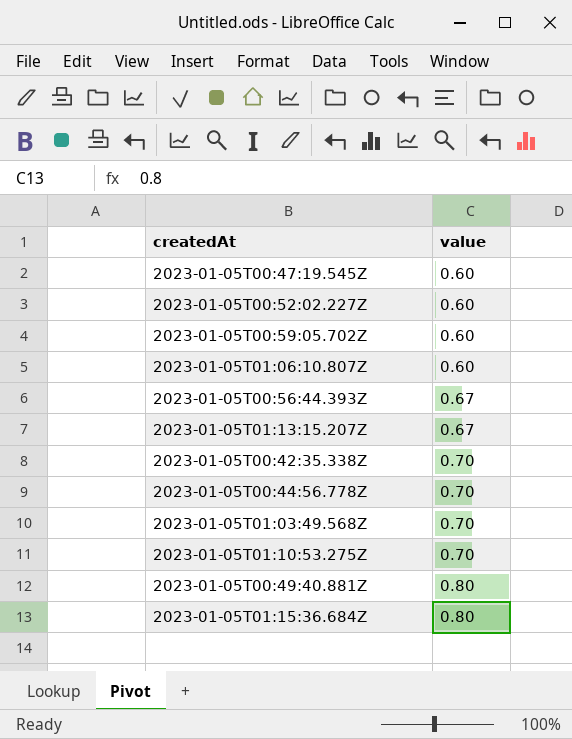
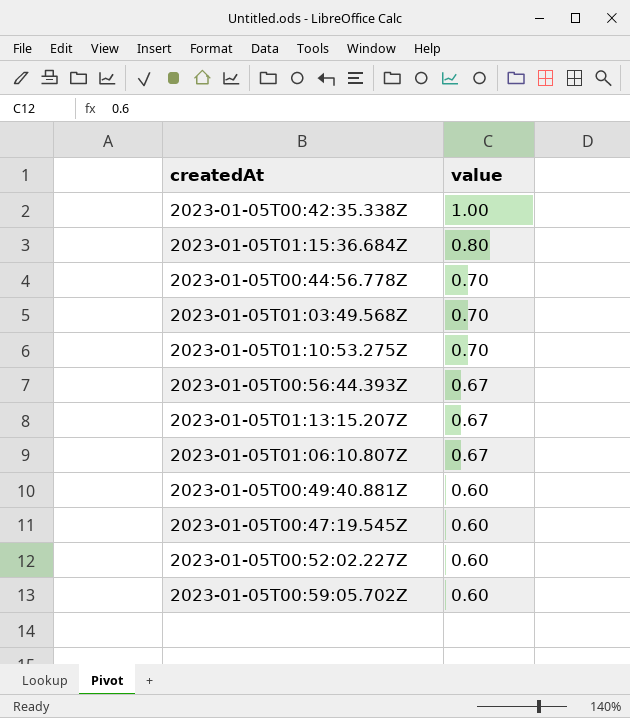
row order: value ascending -> value descending
2023-01-05T00:42:35.338Z | value: 0.70 -> 1.00
2023-01-05T01:06:10.807Z | value: 0.60 -> 0.67
2023-01-05T00:49:40.881Z | value: 0.80 -> 0.60

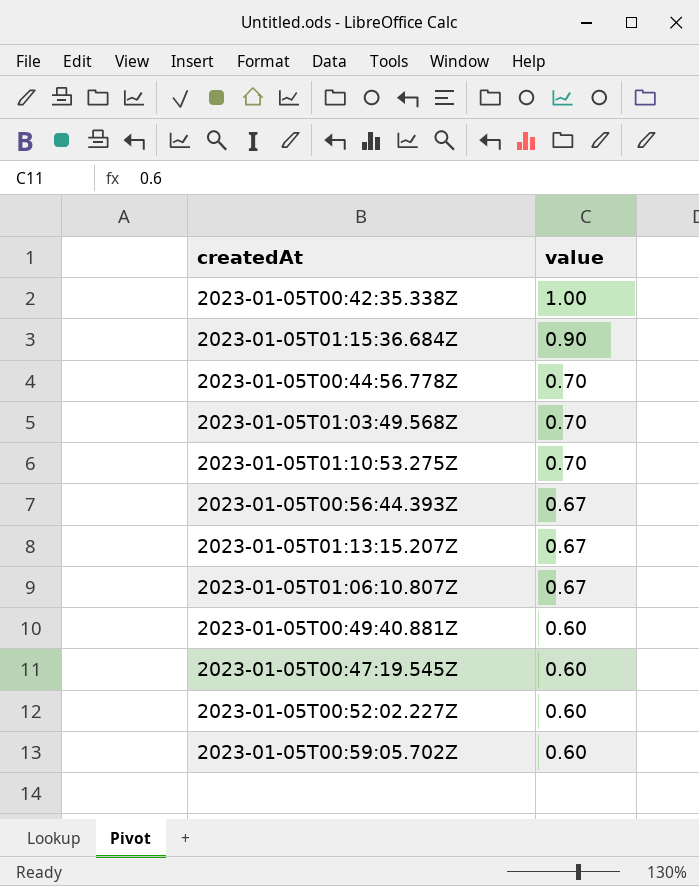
2023-01-05T01:15:36.684Z | value: 0.80 -> 0.90

